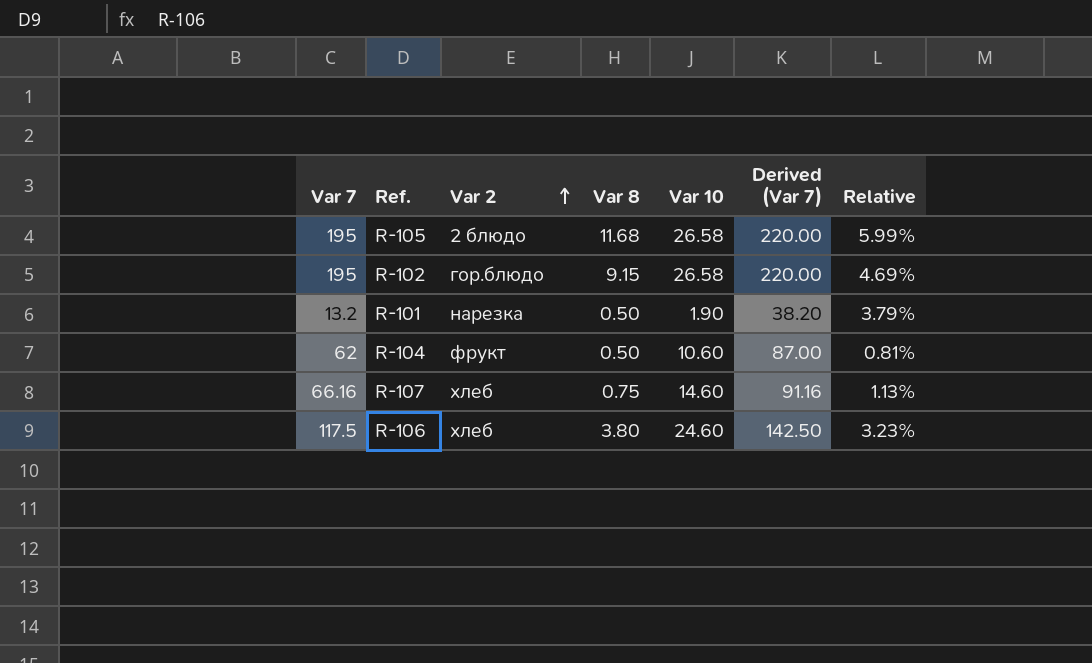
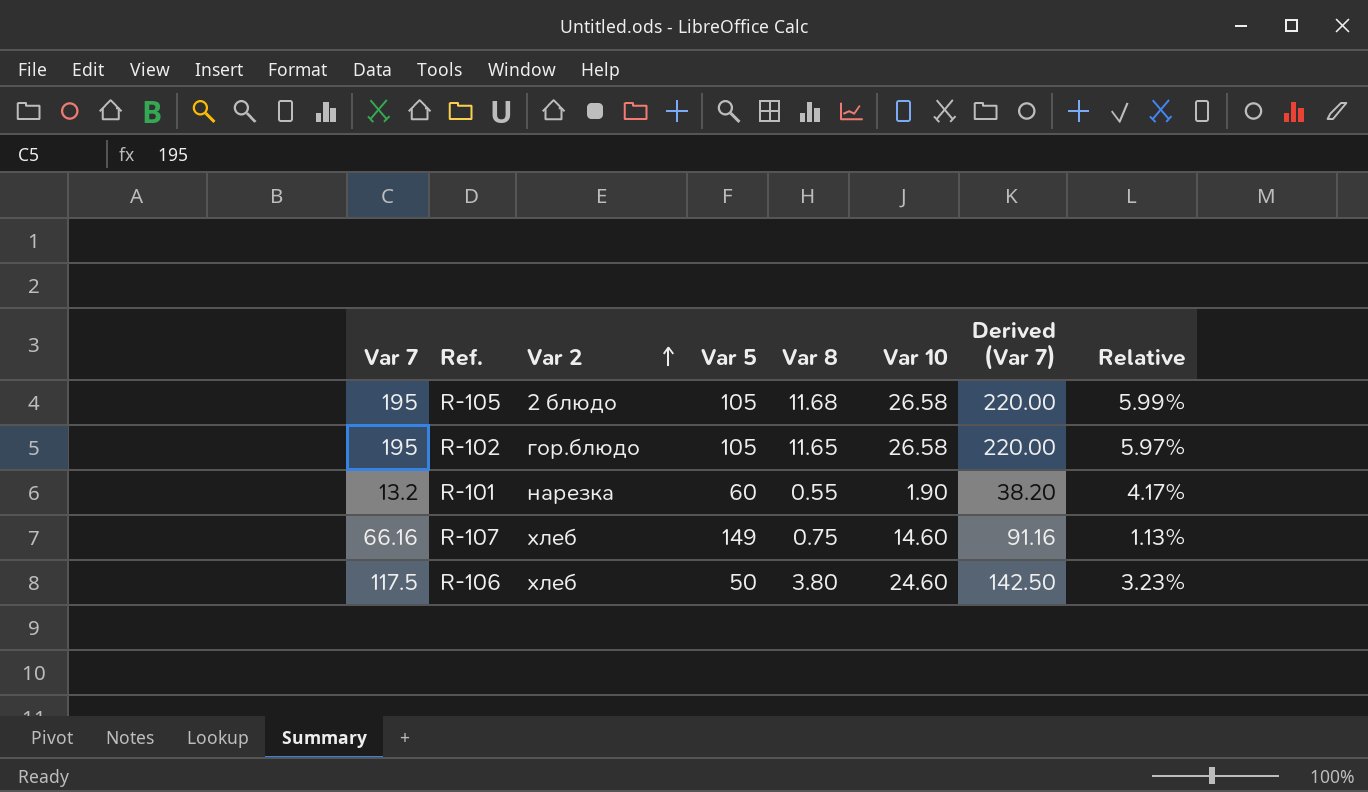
column Var 5 | position: none -> 4
row R-104: 62 | фрукт | 0.50 | 10.60 | 87.00 | 0.81% -> none
R-102 | Var 8: 9.15 -> 11.65
R-102 | Relative: 4.69% -> 5.97%
R-101 | Var 8: 0.50 -> 0.55
R-101 | Relative: 3.79% -> 4.17%

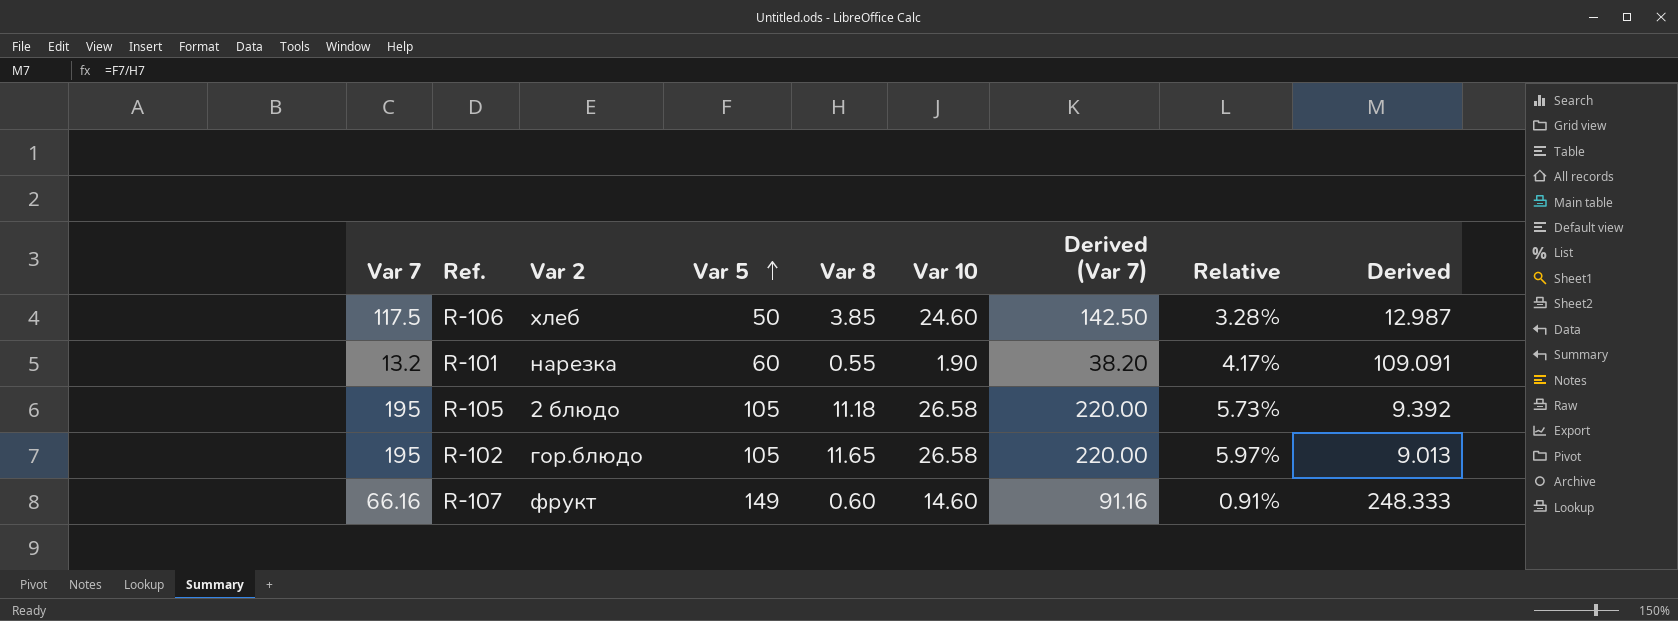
row order: Var 2 ascending -> Var 5 ascending
column Derived | formula: none -> [Var 5] / [Var 8]
R-106 | Var 8: 3.80 -> 3.85
R-106 | Relative: 3.23% -> 3.28%
R-105 | Var 8: 11.68 -> 11.18
R-105 | Relative: 5.99% -> 5.73%
R-107 | Var 2: хлеб -> фрукт
R-107 | Var 8: 0.75 -> 0.60
R-107 | Relative: 1.13% -> 0.91%

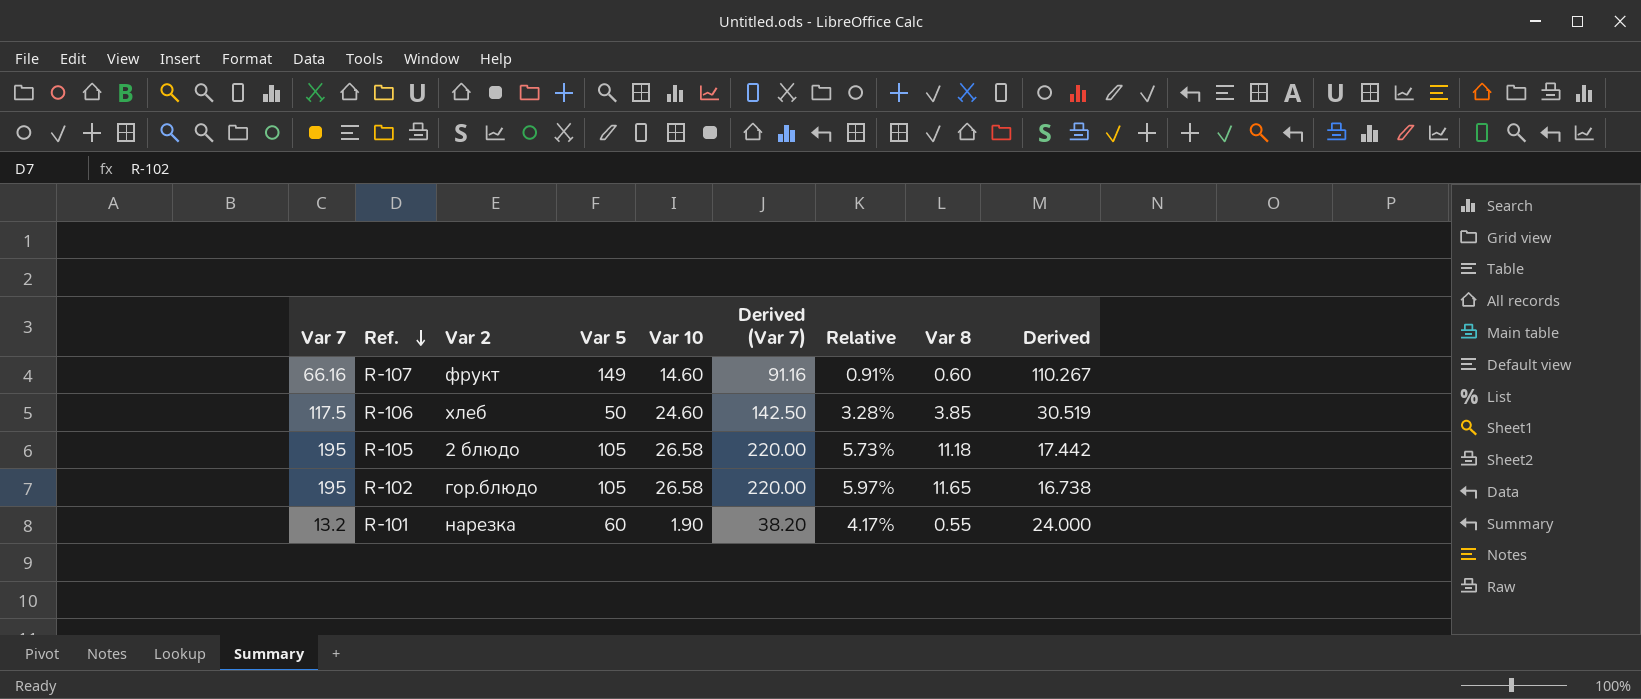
row order: Var 5 ascending -> Ref. descending
column Var 8 | position: 5 -> 8
column Derived | formula: [Var 5] / [Var 8] -> [Var 7] / [Var 8]

